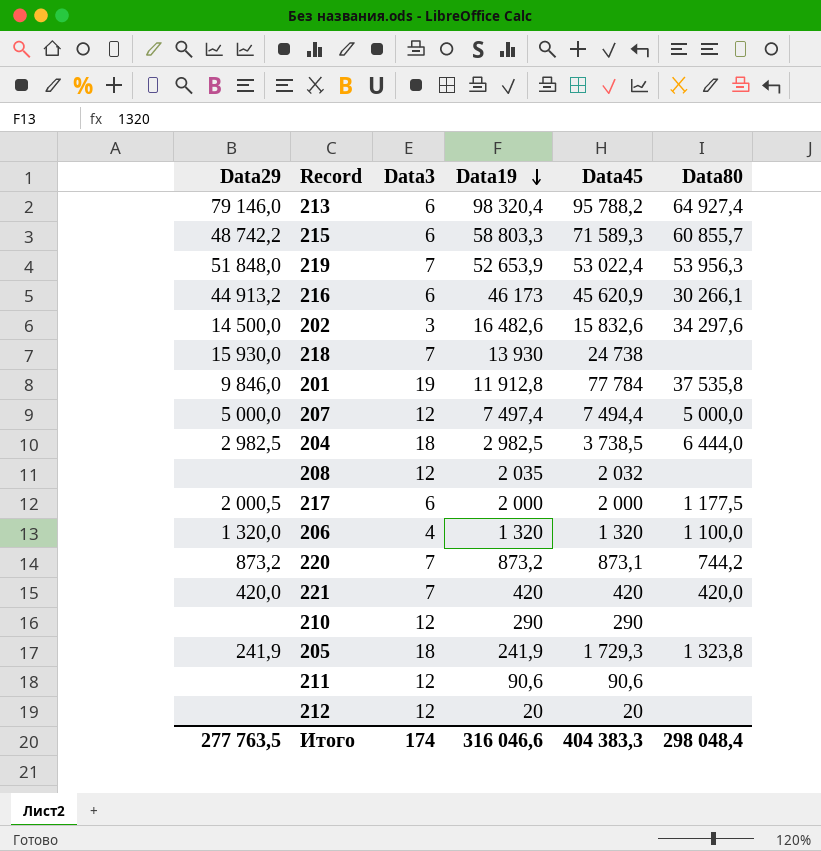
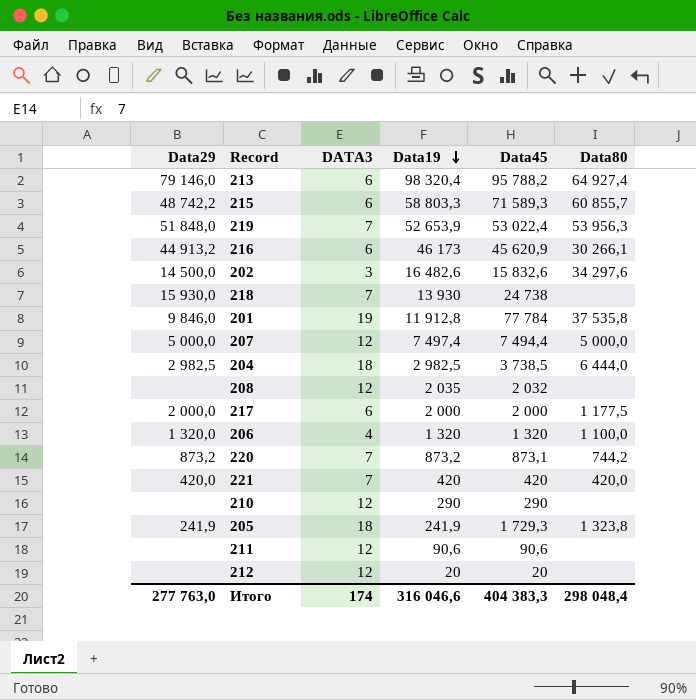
column name: Data3 -> DATA3
217 | Data29: 2 000,5 -> 2 000,0
Итого | Data29: 277 763,5 -> 277 763,0

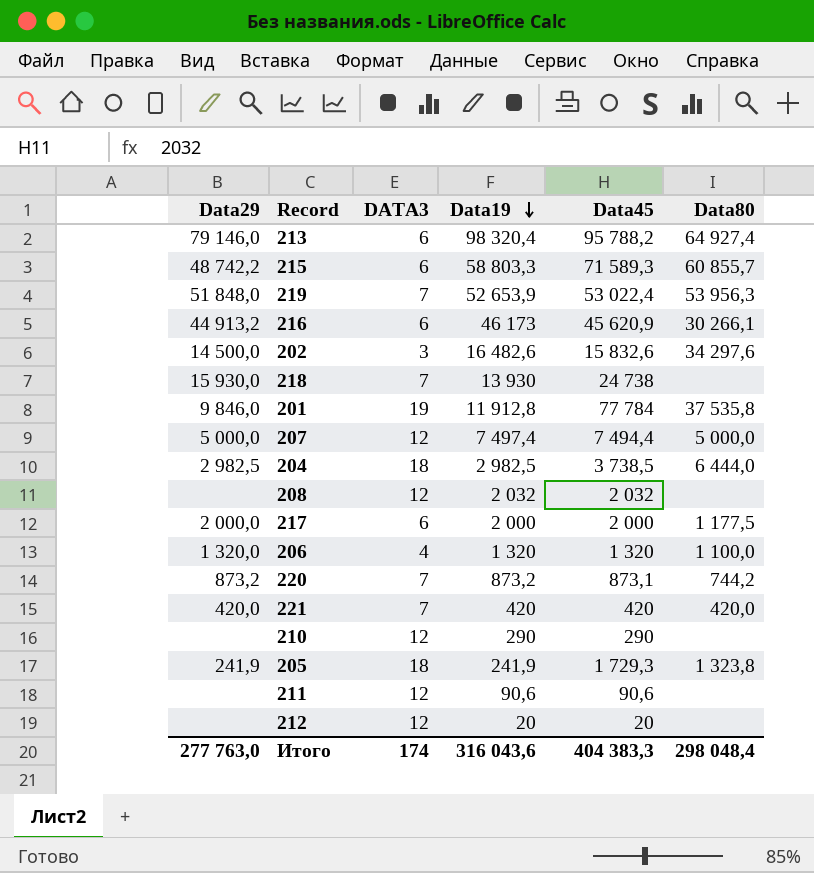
208 | Data19: 2 035 -> 2 032
Итого | Data19: 316 046,6 -> 316 043,6

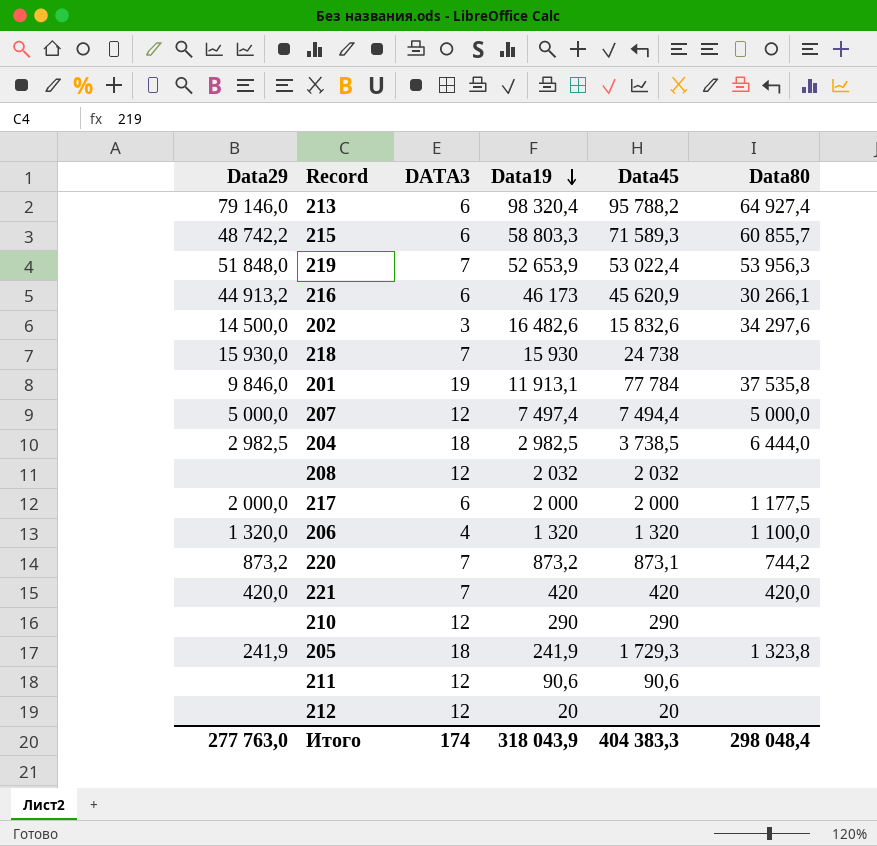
218 | Data19: 13 930 -> 15 930
201 | Data19: 11 912,8 -> 11 913,1
Итого | Data19: 316 043,6 -> 318 043,9

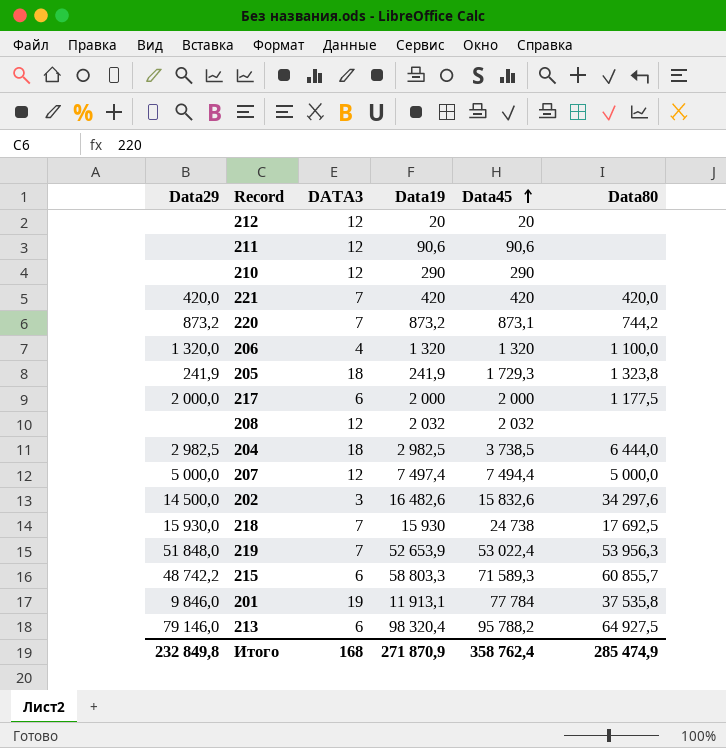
row order: Data19 descending -> Data45 ascending
row 216: 44 913,2 | 6 | 46 173 | 45 620,9 | 30 266,1 -> none
218 | Data80: none -> 17 692,5
213 | Data80: 64 927,4 -> 64 927,5
Итого | Data29: 277 763,0 -> 232 849,8
Итого | DATA3: 174 -> 168
Итого | Data19: 318 043,9 -> 271 870,9
Итого | Data45: 404 383,3 -> 358 762,4
Итого | Data80: 298 048,4 -> 285 474,9

